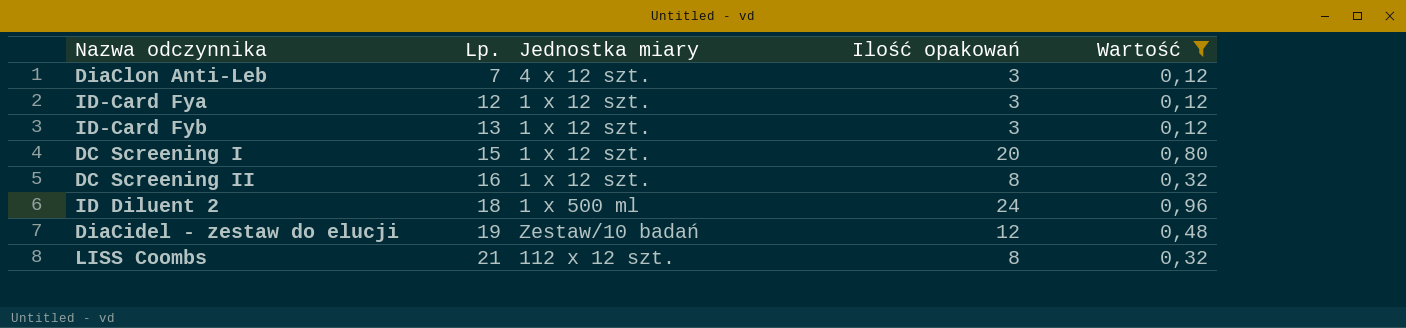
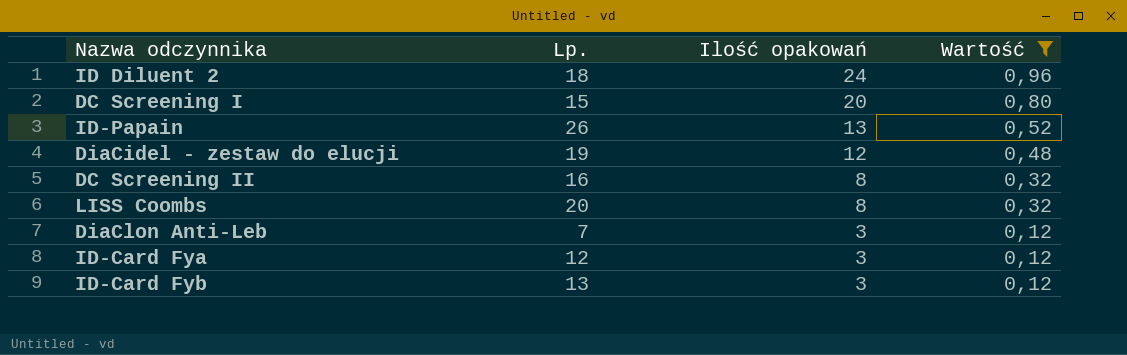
row order: Lp. ascending -> Ilość opakowań descending
column Jednostka miary | position: 3 -> none
row ID-Papain: none -> 26 | 13 | 0,52
LISS Coombs | Lp.: 21 -> 20

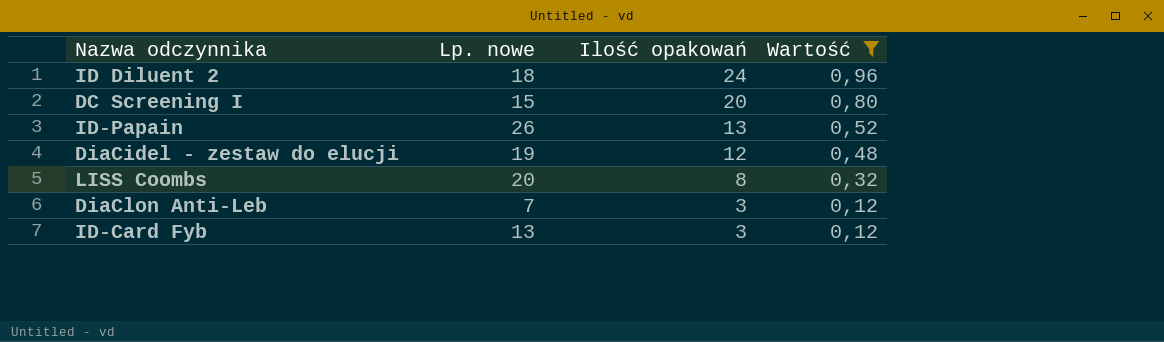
column name: Lp. -> Lp. nowe
row DC Screening II: 16 | 8 | 0,32 -> none
row ID-Card Fya: 12 | 3 | 0,12 -> none

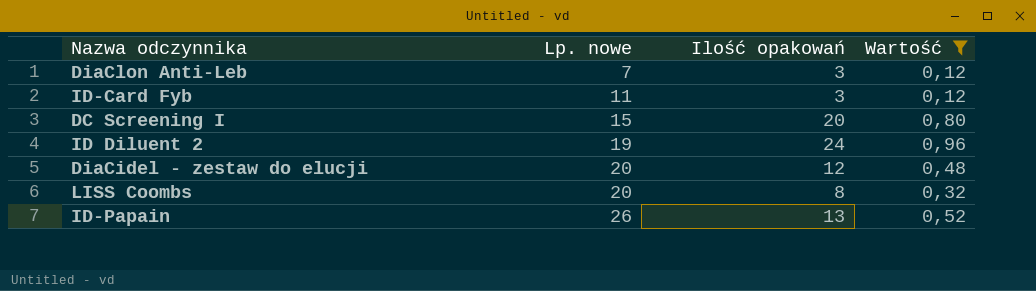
row order: Ilość opakowań descending -> Lp. nowe ascending
ID-Card Fyb | Lp. nowe: 13 -> 11
ID Diluent 2 | Lp. nowe: 18 -> 19
DiaCidel - zestaw do elucji | Lp. nowe: 19 -> 20

